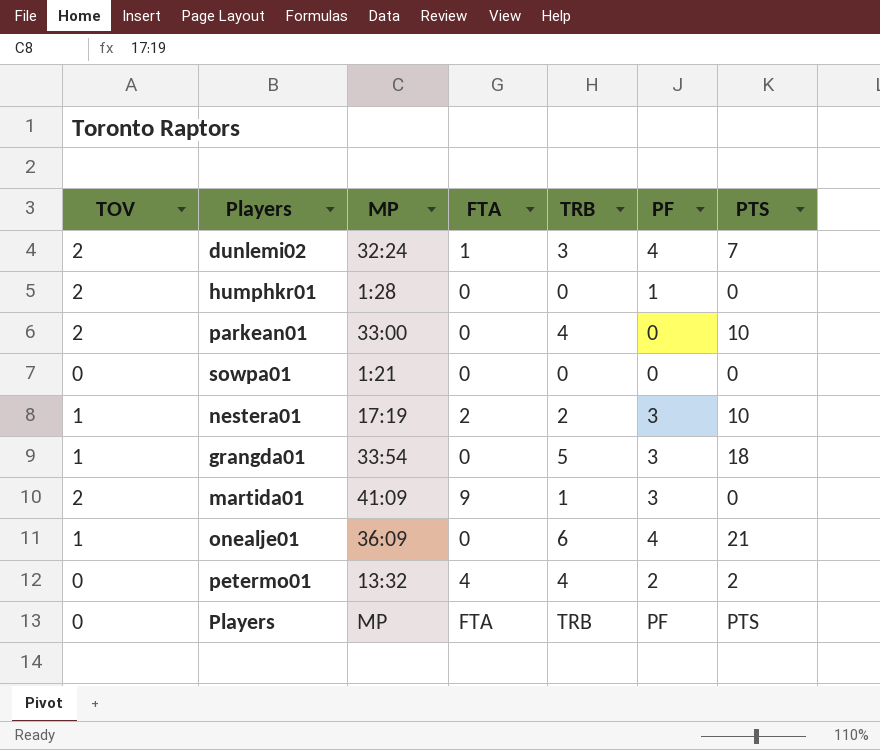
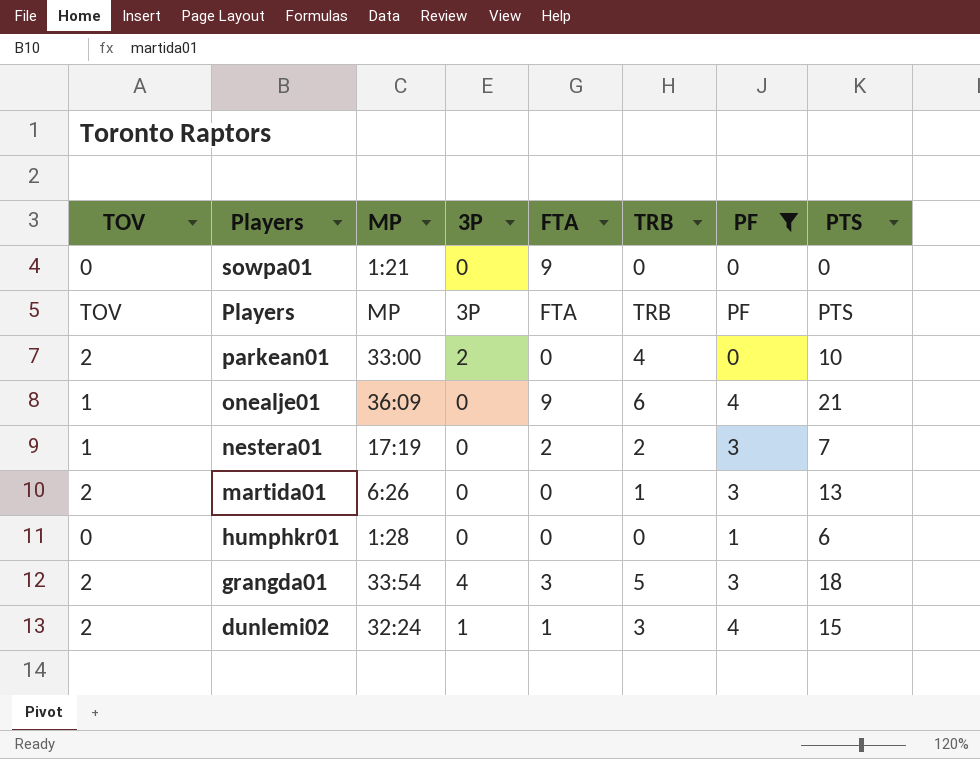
filter: none -> PF != 2
row order: none -> Players descending
column 3P | position: none -> 4
sowpa01 | FTA: 0 -> 9
Players | TOV: 0 -> TOV
onealje01 | FTA: 0 -> 9
nestera01 | PTS: 10 -> 7
martida01 | MP: 41:09 -> 6:26
martida01 | FTA: 9 -> 0
martida01 | PTS: 0 -> 13
humphkr01 | TOV: 2 -> 0
humphkr01 | PTS: 0 -> 6
grangda01 | TOV: 1 -> 2
grangda01 | FTA: 0 -> 3
dunlemi02 | PTS: 7 -> 15

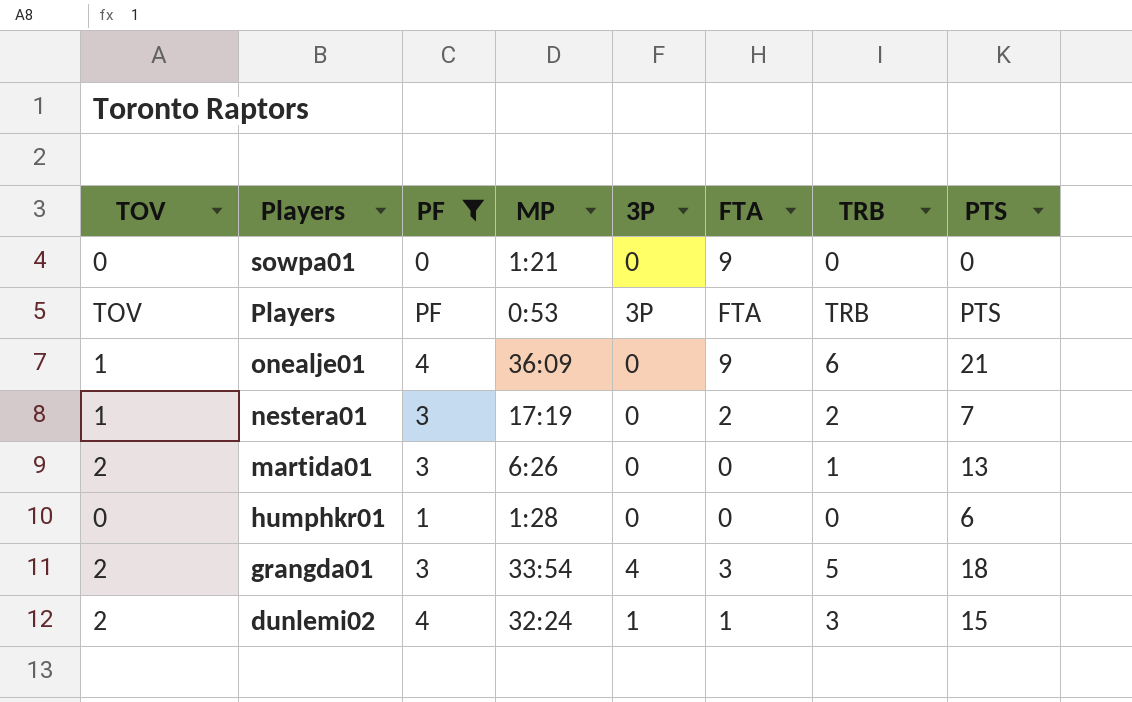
column PF | position: 7 -> 3
row parkean01: 2 | 33:00 | 2 | 0 | 4 | 0 | 10 -> none
Players | MP: MP -> 0:53

